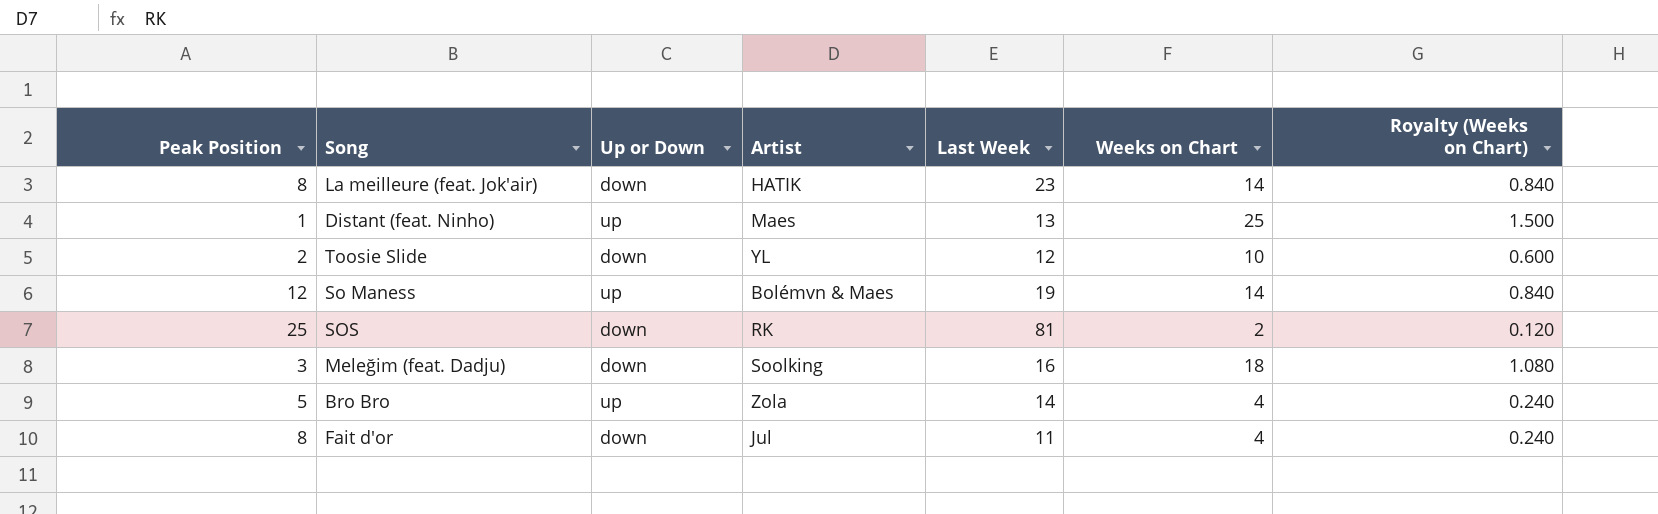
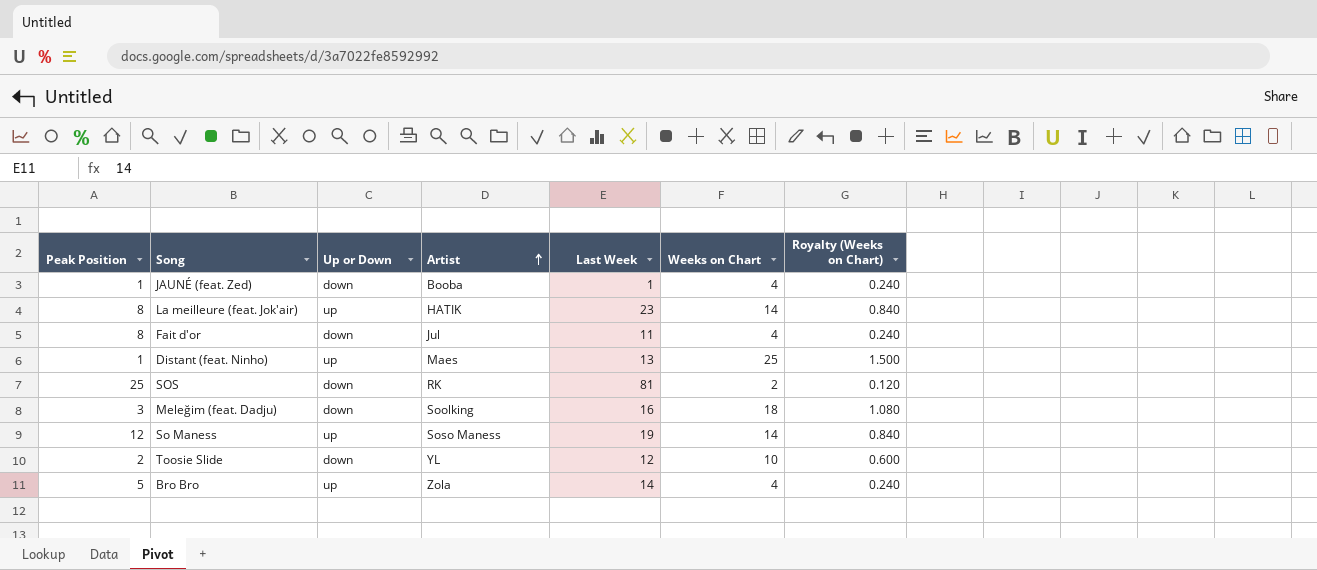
row order: none -> Artist ascending
row JAUNÉ (feat. Zed): none -> 1 | down | Booba | 1 | 4 | 0.240
La meilleure (feat. Jok'air) | Up or Down: down -> up
So Maness | Artist: Bolémvn & Maes -> Soso Maness

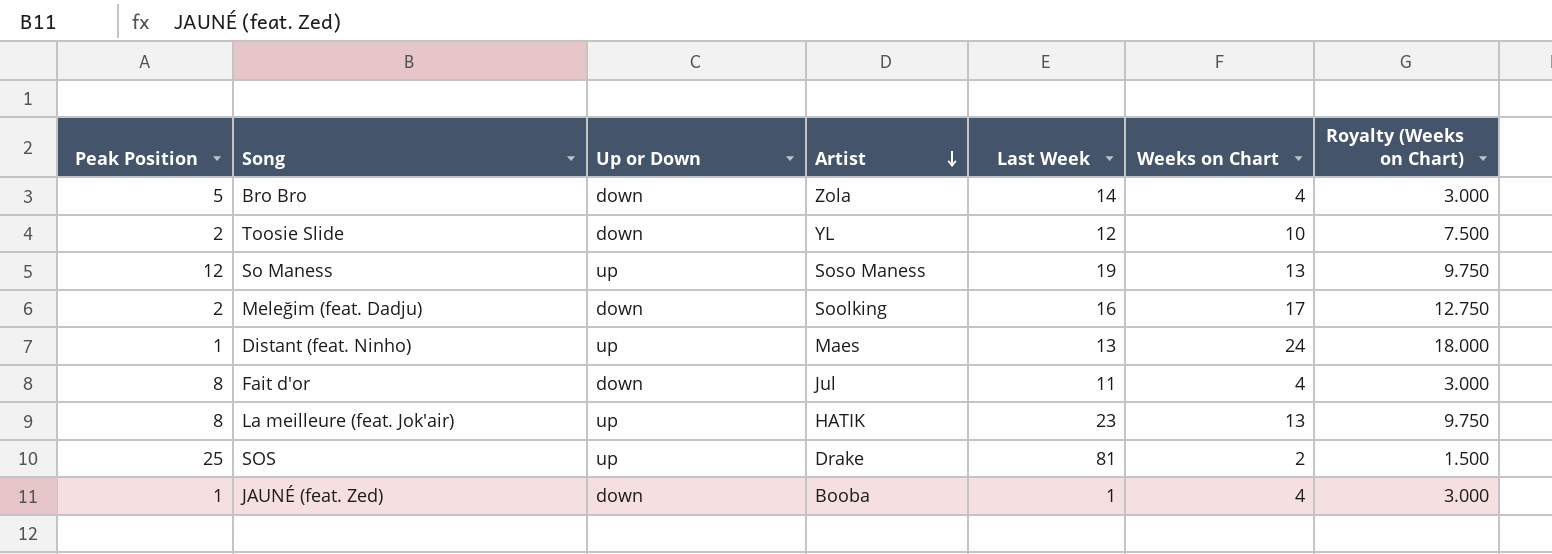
row order: Artist ascending -> Artist descending
column Royalty (Weeks on Chart) | formula: [Weeks on Chart] * 0.06 -> [Weeks on Chart] * 0.75
Bro Bro | Up or Down: up -> down
So Maness | Weeks on Chart: 14 -> 13
Meleğim (feat. Dadju) | Peak Position: 3 -> 2
Meleğim (feat. Dadju) | Weeks on Chart: 18 -> 17
Distant (feat. Ninho) | Weeks on Chart: 25 -> 24
La meilleure (feat. Jok'air) | Weeks on Chart: 14 -> 13
SOS | Up or Down: down -> up
SOS | Artist: RK -> Drake

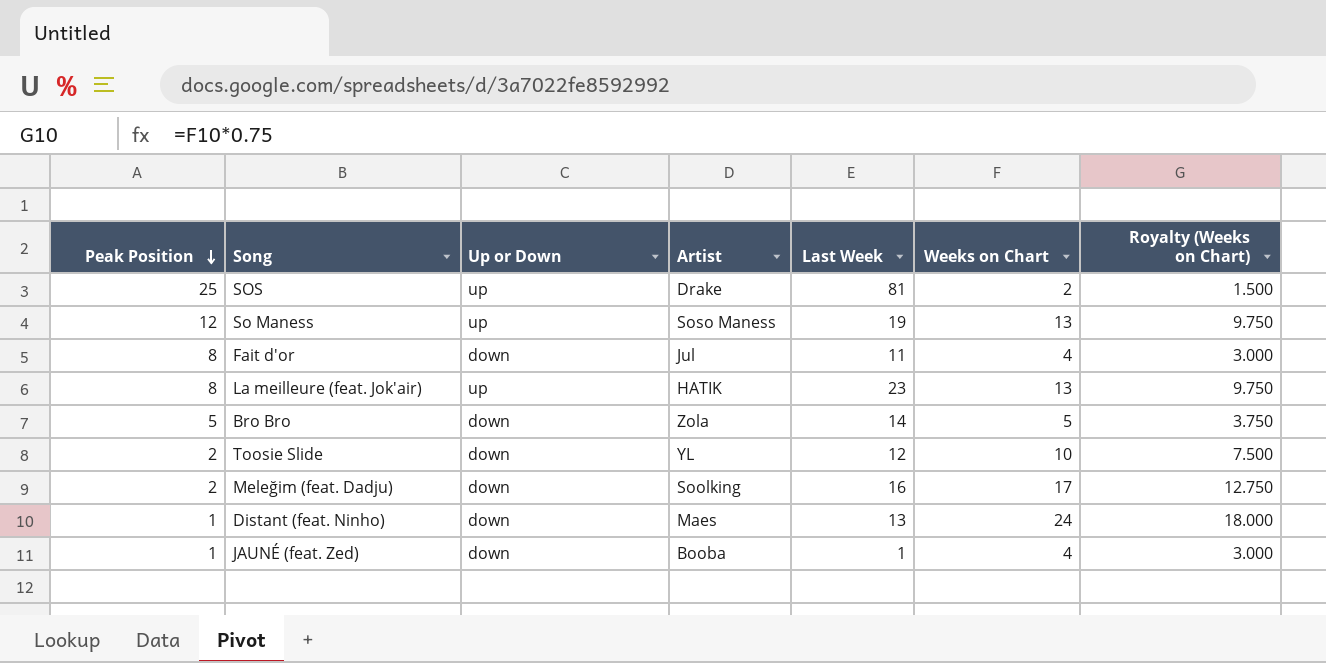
row order: Artist descending -> Peak Position descending
Bro Bro | Weeks on Chart: 4 -> 5
Bro Bro | Royalty (Weeks on Chart): 3.000 -> 3.750
Distant (feat. Ninho) | Up or Down: up -> down

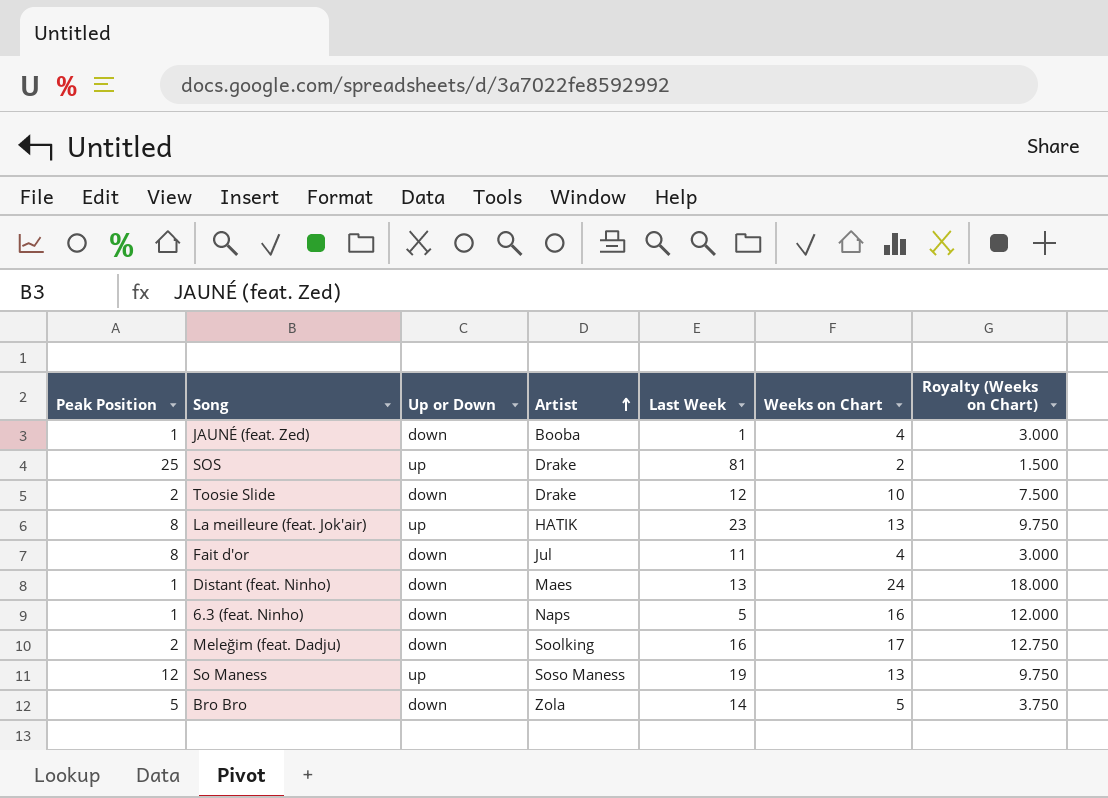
row order: Peak Position descending -> Artist ascending
Toosie Slide | Artist: YL -> Drake
row 6.3 (feat. Ninho): none -> 1 | down | Naps | 5 | 16 | 12.000

